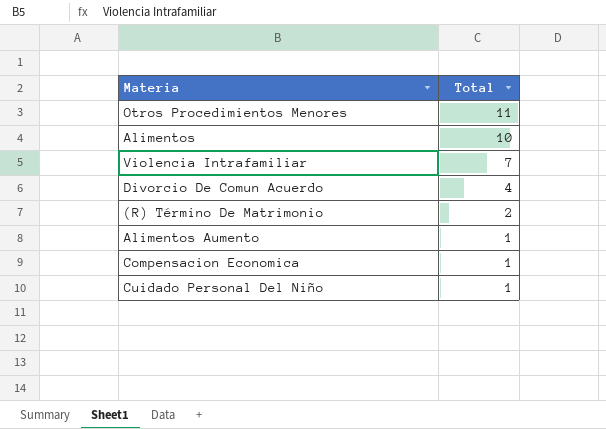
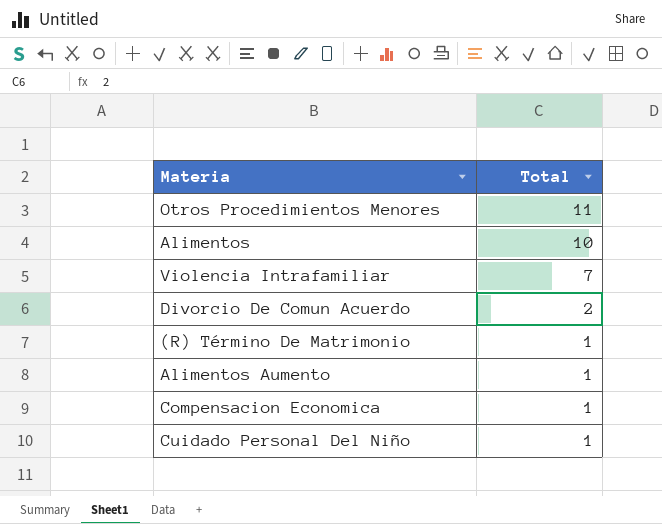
Divorcio De Comun Acuerdo | Total: 4 -> 2
(R) Término De Matrimonio | Total: 2 -> 1

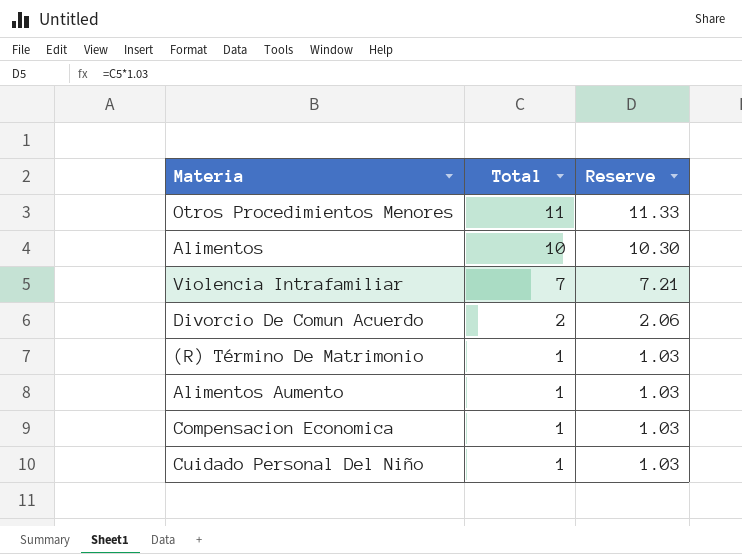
column Reserve | formula: none -> [Total] * 1.03

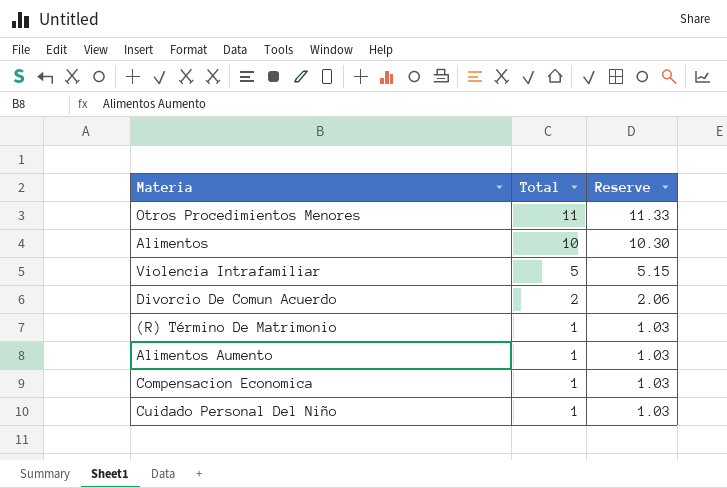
Violencia Intrafamiliar | Total: 7 -> 5
Violencia Intrafamiliar | Reserve: 7.21 -> 5.15

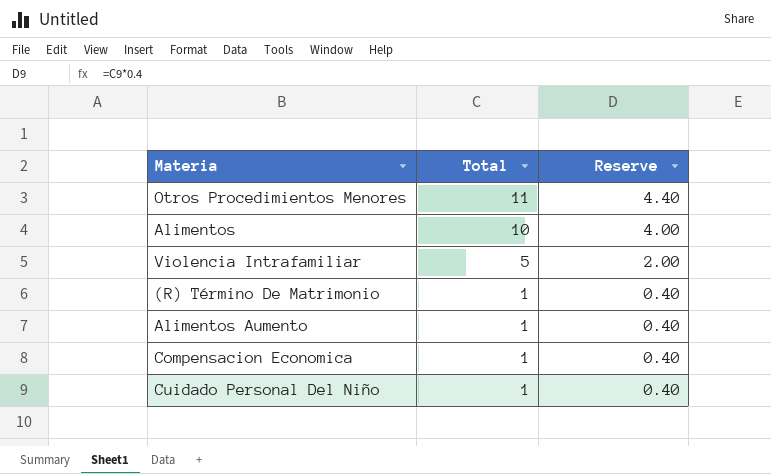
column Reserve | formula: [Total] * 1.03 -> [Total] * 0.4
row Divorcio De Comun Acuerdo: 2 | 2.06 -> none

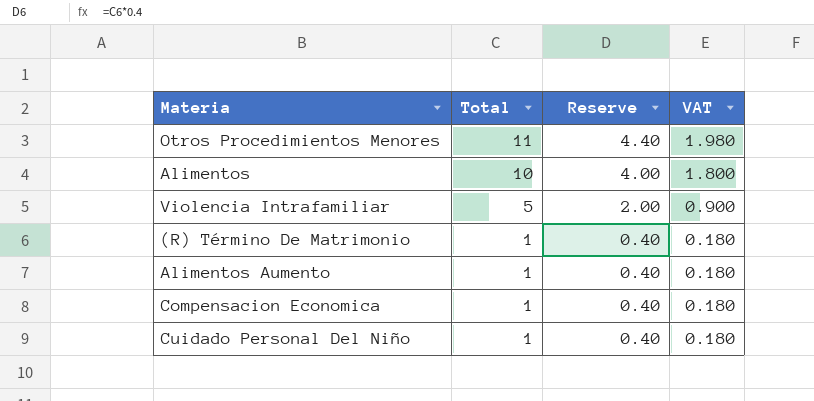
column VAT | formula: none -> [Total] * 0.18

